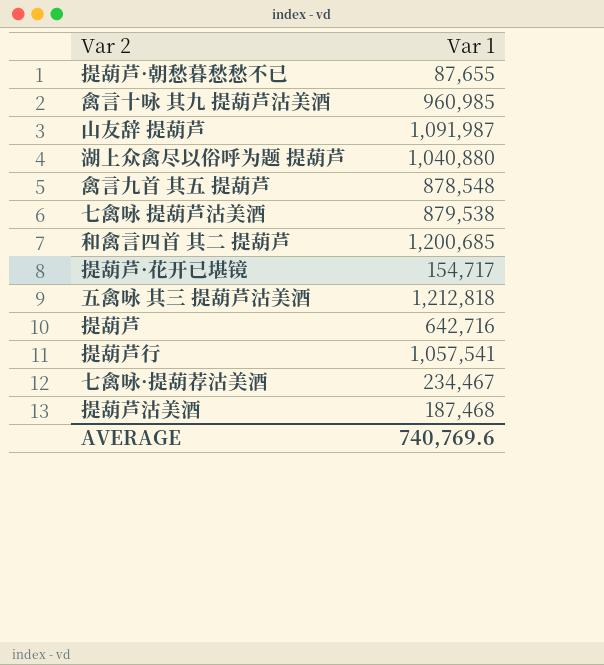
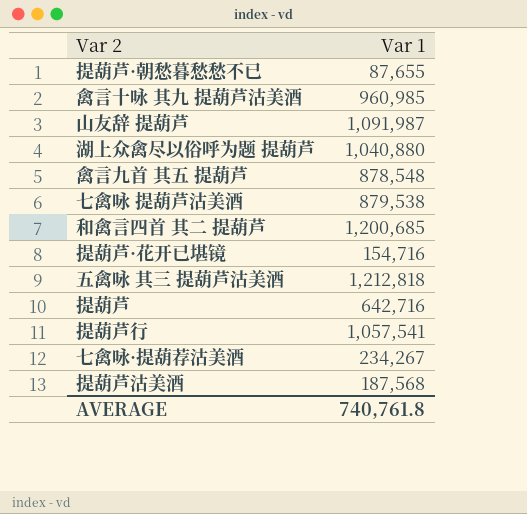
提葫芦·花开已堪镜 | Var 1: 154,717 -> 154,716
七禽咏·提葫荐沽美酒 | Var 1: 234,467 -> 234,267
提葫芦沽美酒 | Var 1: 187,468 -> 187,568
AVERAGE | Var 1: 740,769.6 -> 740,761.8

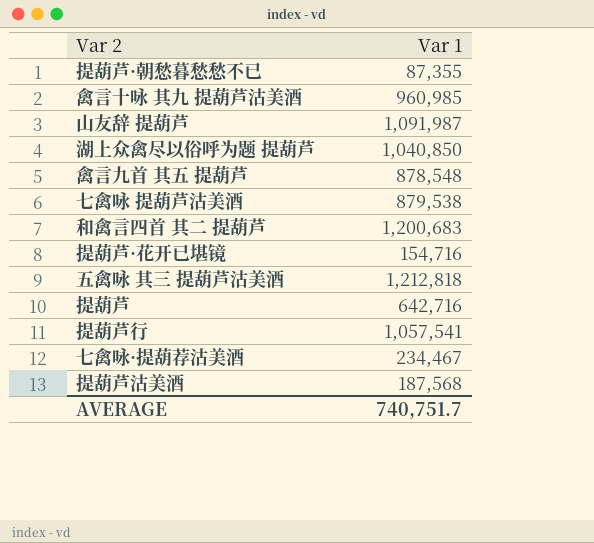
提葫芦·朝愁暮愁愁不已 | Var 1: 87,655 -> 87,355
湖上众禽尽以俗呼为题 提葫芦 | Var 1: 1,040,880 -> 1,040,850
和禽言四首 其二 提葫芦 | Var 1: 1,200,685 -> 1,200,683
七禽咏·提葫荐沽美酒 | Var 1: 234,267 -> 234,467
AVERAGE | Var 1: 740,761.8 -> 740,751.7

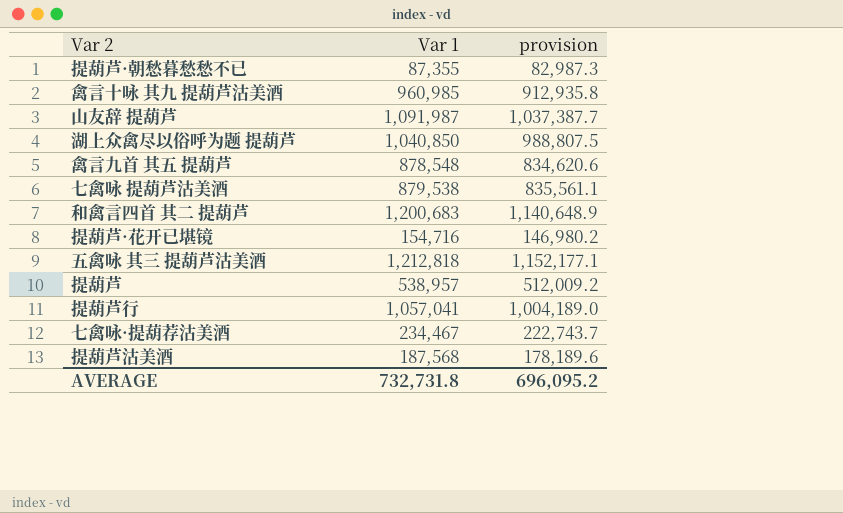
column provision | formula: none -> [Var 1] * 0.95
提葫芦 | Var 1: 642,716 -> 538,957
提葫芦行 | Var 1: 1,057,541 -> 1,057,041
AVERAGE | Var 1: 740,751.7 -> 732,731.8

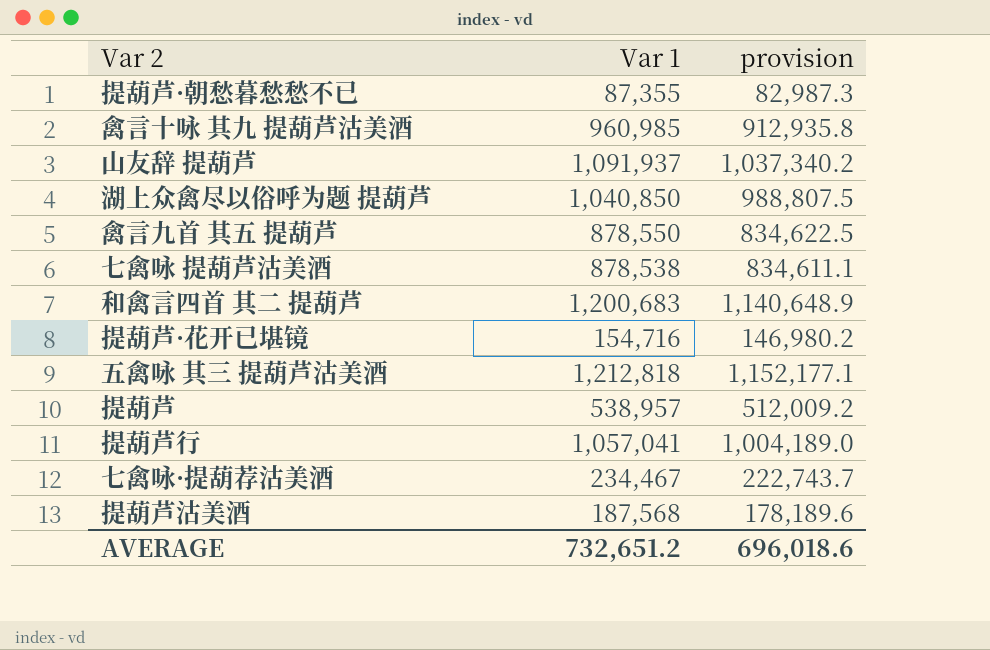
山友辞 提葫芦 | Var 1: 1,091,987 -> 1,091,937
山友辞 提葫芦 | provision: 1,037,387.7 -> 1,037,340.2
禽言九首 其五 提葫芦 | Var 1: 878,548 -> 878,550
禽言九首 其五 提葫芦 | provision: 834,620.6 -> 834,622.5
七禽咏 提葫芦沽美酒 | Var 1: 879,538 -> 878,538
七禽咏 提葫芦沽美酒 | provision: 835,561.1 -> 834,611.1
AVERAGE | Var 1: 732,731.8 -> 732,651.2
AVERAGE | provision: 696,095.2 -> 696,018.6

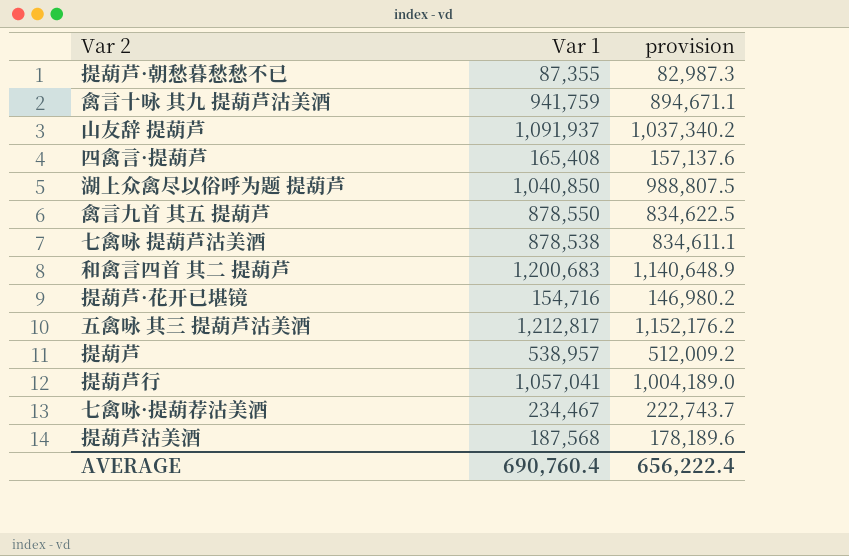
禽言十咏 其九 提葫芦沽美酒 | Var 1: 960,985 -> 941,759
禽言十咏 其九 提葫芦沽美酒 | provision: 912,935.8 -> 894,671.1
row 四禽言·提葫芦: none -> 165,408 | 157,137.6
五禽咏 其三 提葫芦沽美酒 | Var 1: 1,212,818 -> 1,212,817
五禽咏 其三 提葫芦沽美酒 | provision: 1,152,177.1 -> 1,152,176.2
AVERAGE | Var 1: 732,651.2 -> 690,760.4
AVERAGE | provision: 696,018.6 -> 656,222.4

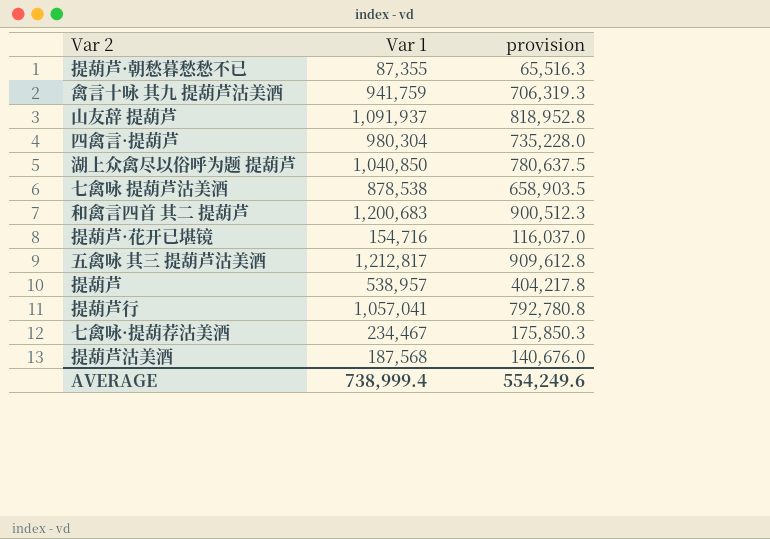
column provision | formula: [Var 1] * 0.95 -> [Var 1] * 0.75
row 禽言九首 其五 提葫芦: 878,550 | 834,622.5 -> none
四禽言·提葫芦 | Var 1: 165,408 -> 980,304
AVERAGE | Var 1: 690,760.4 -> 738,999.4
AVERAGE | provision: 656,222.4 -> 554,249.6

